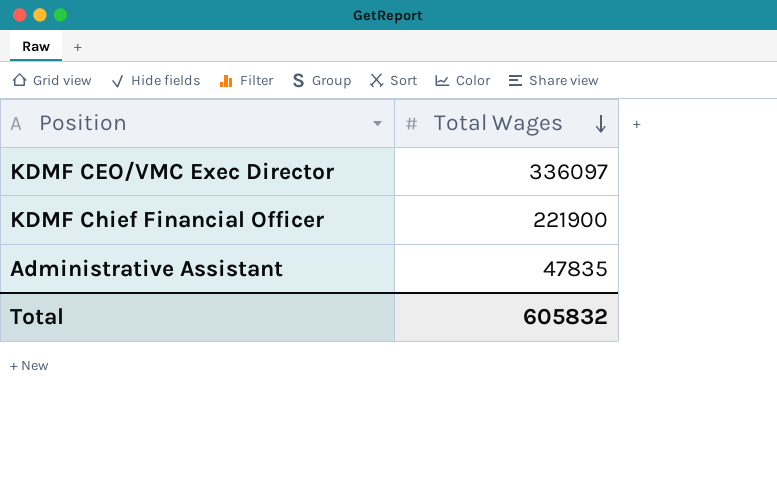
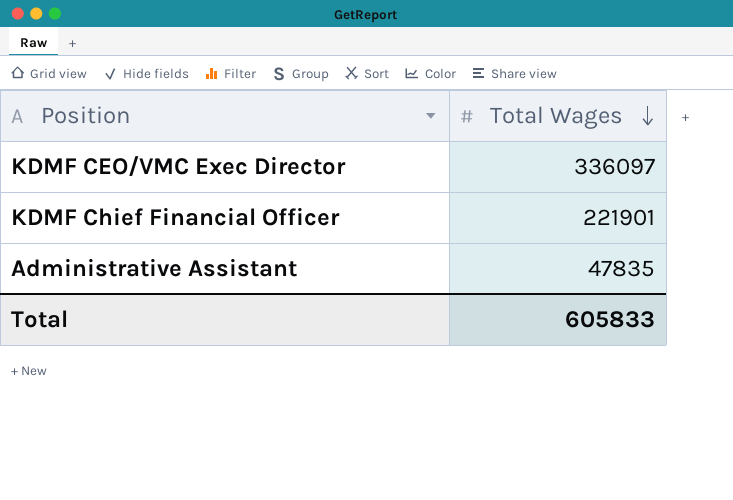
KDMF Chief Financial Officer | Total Wages: 221900 -> 221901
Total | Total Wages: 605832 -> 605833

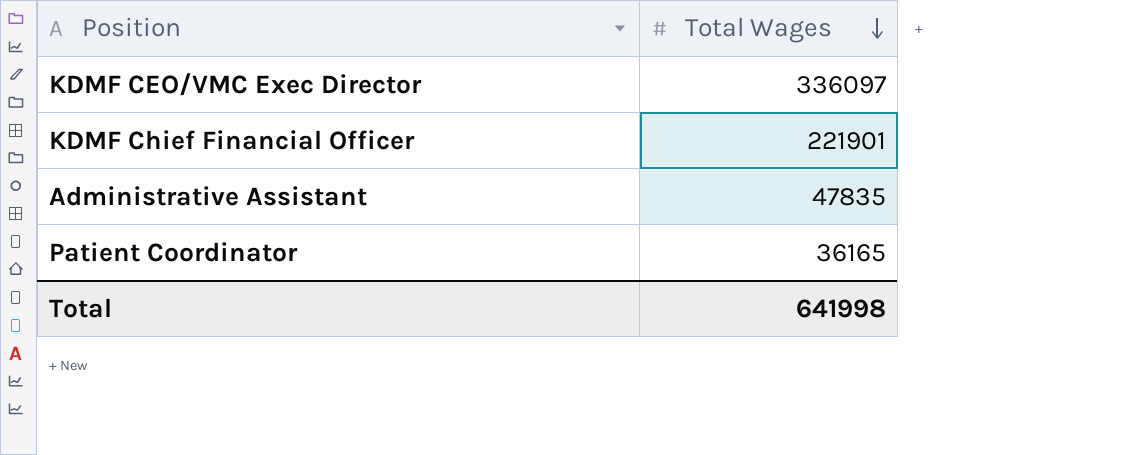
row Patient Coordinator: none -> 36165
Total | Total Wages: 605833 -> 641998

